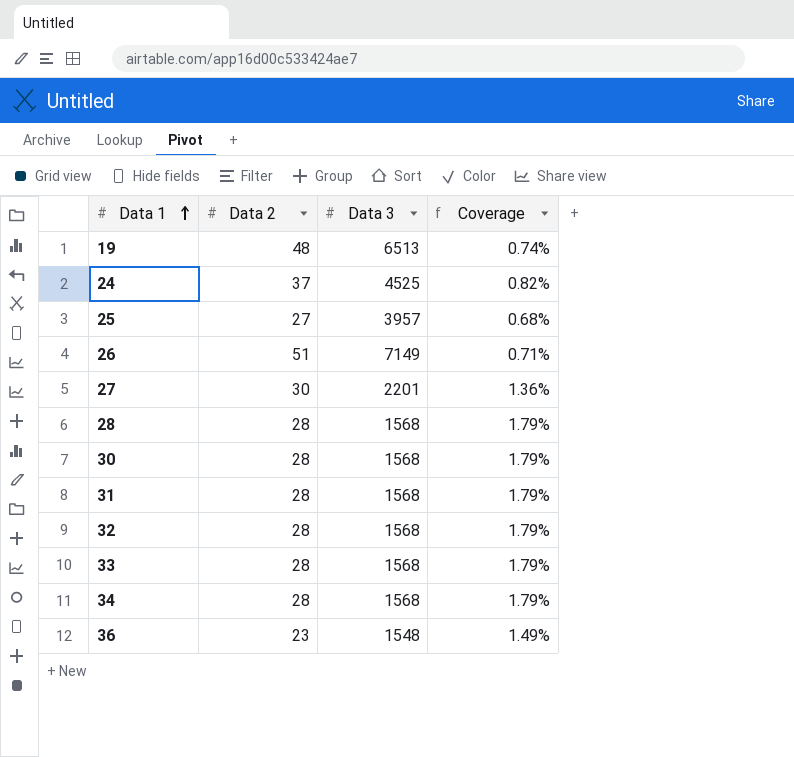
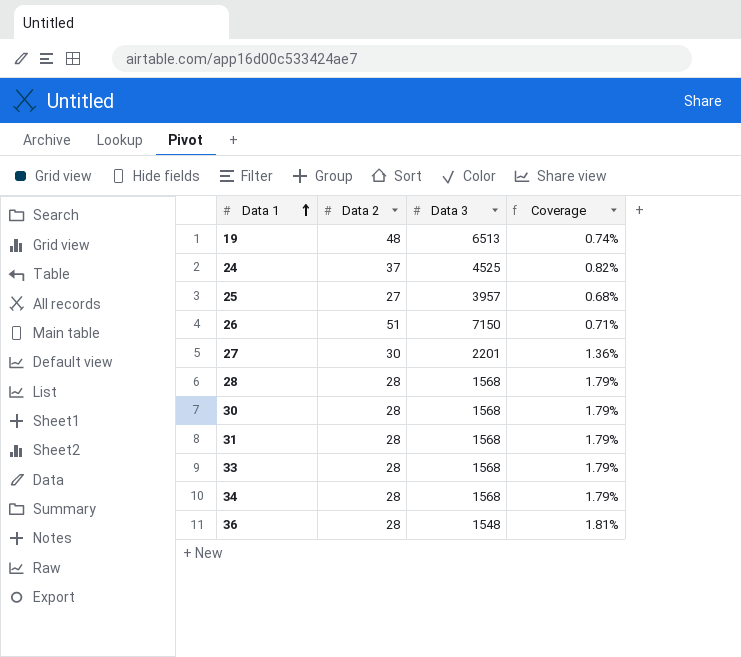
row 32: 28 | 1568 | 1.79% -> none
26 | Data 3: 7149 -> 7150
36 | Data 2: 23 -> 28
36 | Coverage: 1.49% -> 1.81%

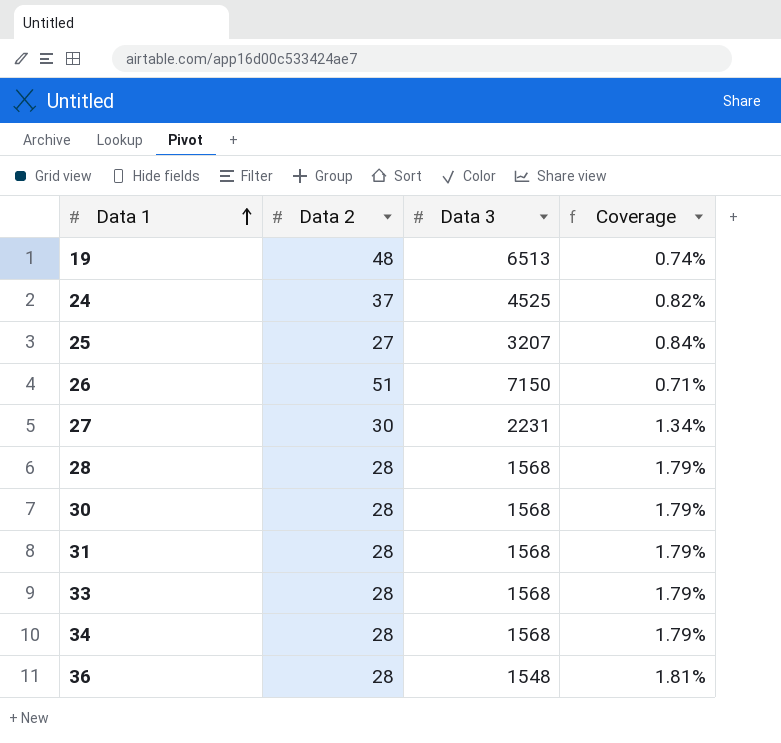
25 | Data 3: 3957 -> 3207
25 | Coverage: 0.68% -> 0.84%
27 | Data 3: 2201 -> 2231
27 | Coverage: 1.36% -> 1.34%

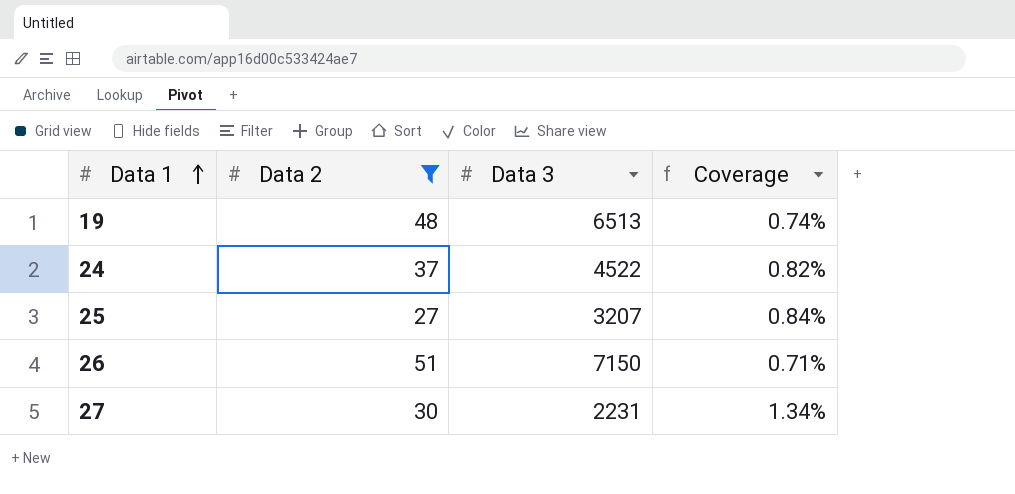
filter: none -> Data 2 != 28
24 | Data 3: 4525 -> 4522

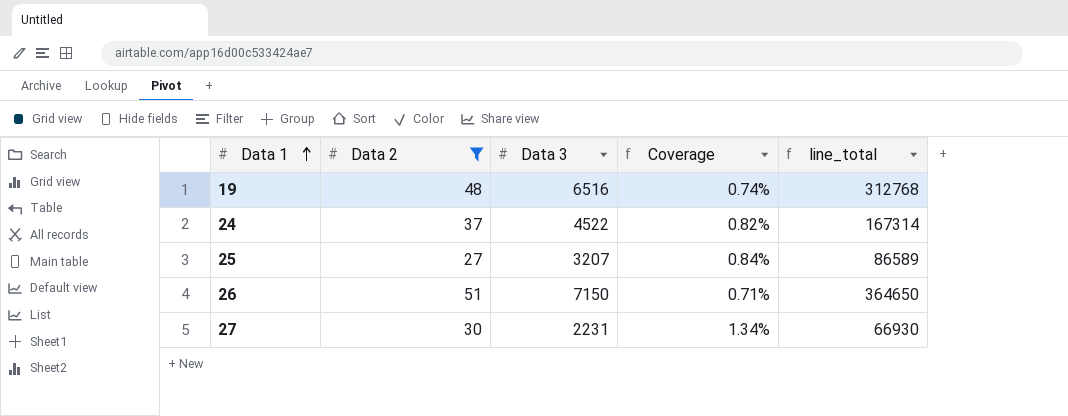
column line_total | formula: none -> [Data 2] * [Data 3]
19 | Data 3: 6513 -> 6516

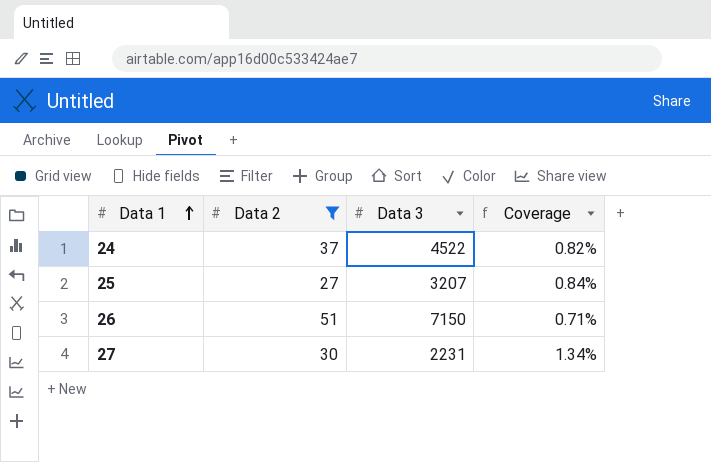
column line_total | formula: [Data 2] * [Data 3] -> none
row 19: 48 | 6516 | 0.74% | 312768 -> none

